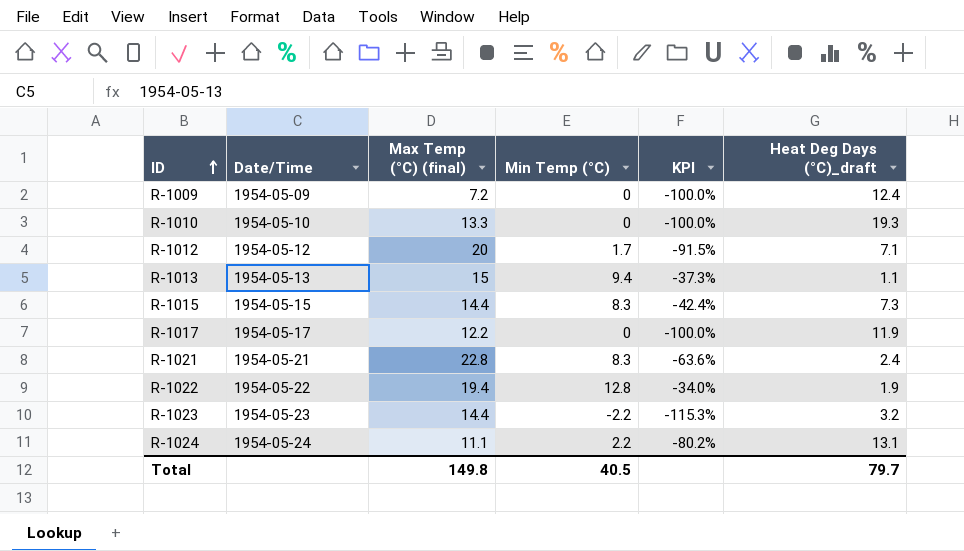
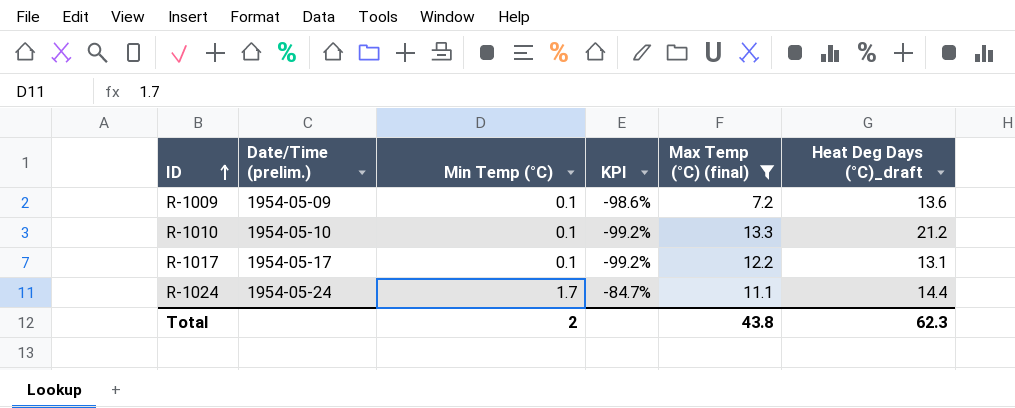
filter: none -> Max Temp (°C) (final) <= 13.3
column name: Date/Time -> Date/Time (prelim.)
column Max Temp (°C) (final) | position: 3 -> 5
R-1009 | Min Temp (°C): 0 -> 0.1
R-1009 | KPI: -100.0% -> -98.6%
R-1009 | Heat Deg Days (°C)_draft: 12.4 -> 13.6
R-1010 | Min Temp (°C): 0 -> 0.1
R-1010 | KPI: -100.0% -> -99.2%
R-1010 | Heat Deg Days (°C)_draft: 19.3 -> 21.2
R-1017 | Min Temp (°C): 0 -> 0.1
R-1017 | KPI: -100.0% -> -99.2%
R-1017 | Heat Deg Days (°C)_draft: 11.9 -> 13.1
R-1024 | Min Temp (°C): 2.2 -> 1.7
R-1024 | KPI: -80.2% -> -84.7%
R-1024 | Heat Deg Days (°C)_draft: 13.1 -> 14.4
Total | Min Temp (°C): 40.5 -> 2
Total | Max Temp (°C) (final): 149.8 -> 43.8
Total | Heat Deg Days (°C)_draft: 79.7 -> 62.3

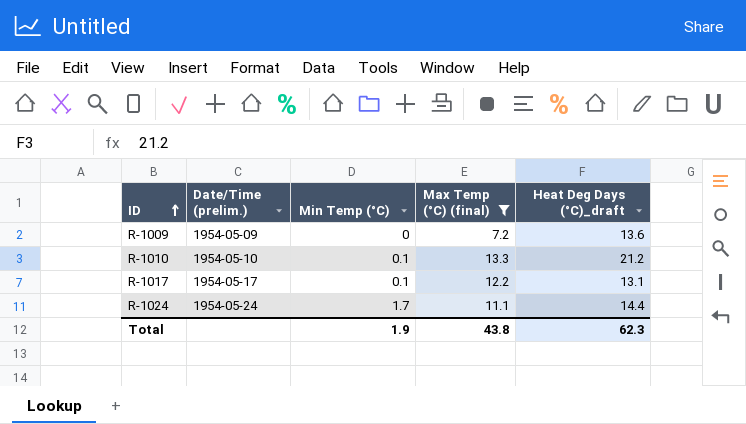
column KPI | formula: ([Min Temp (°C)] - [Max Temp (°C) (final)]) / [Max Temp (°C) (final)] -> none
R-1009 | Min Temp (°C): 0.1 -> 0
Total | Min Temp (°C): 2 -> 1.9

